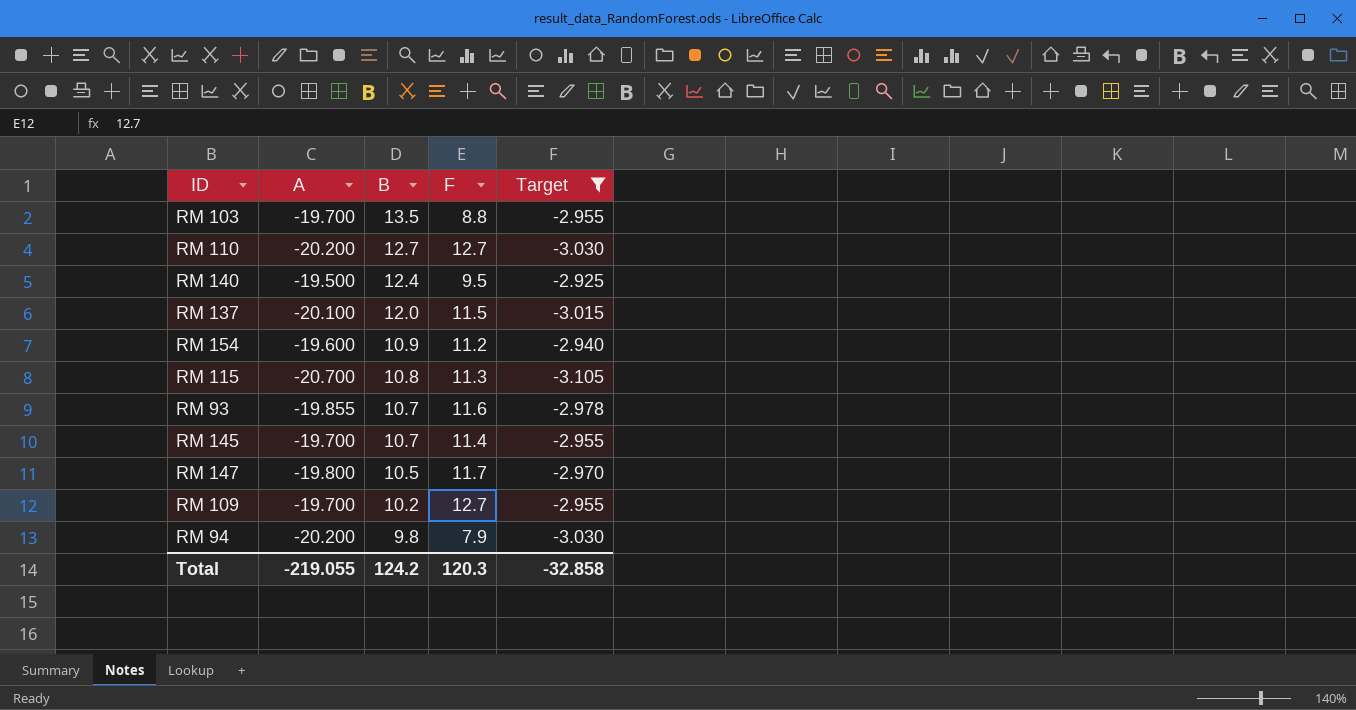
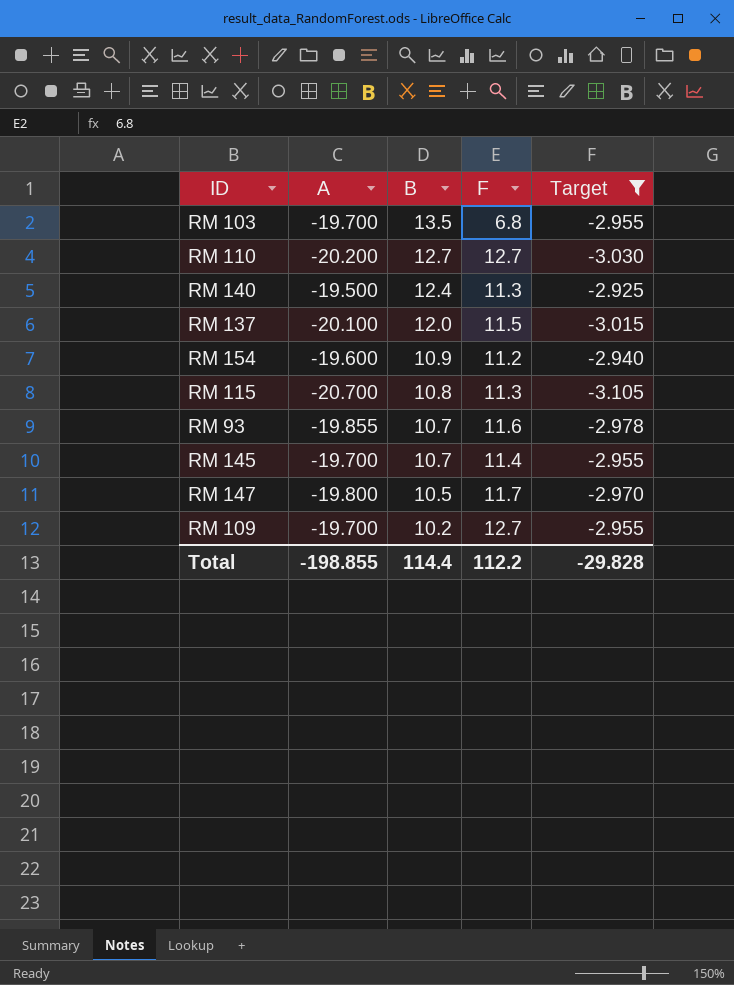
row RM 94: -20.200 | 9.8 | 7.9 | -3.030 -> none
RM 103 | F: 8.8 -> 6.8
RM 140 | F: 9.5 -> 11.3
Total | A: -219.055 -> -198.855
Total | B: 124.2 -> 114.4
Total | F: 120.3 -> 112.2
Total | Target: -32.858 -> -29.828

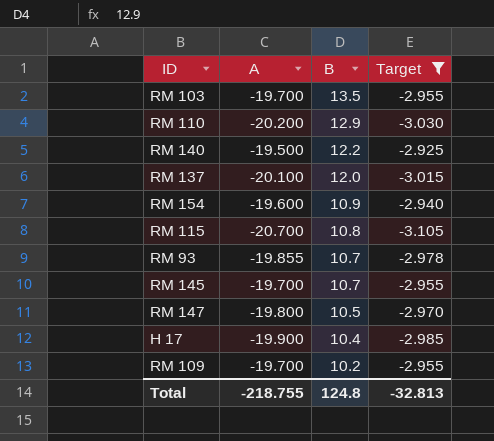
column F | position: 4 -> none
RM 110 | B: 12.7 -> 12.9
RM 140 | B: 12.4 -> 12.2
row H 17: none -> -19.900 | 10.4 | -2.985
Total | A: -198.855 -> -218.755
Total | B: 114.4 -> 124.8
Total | Target: -29.828 -> -32.813

